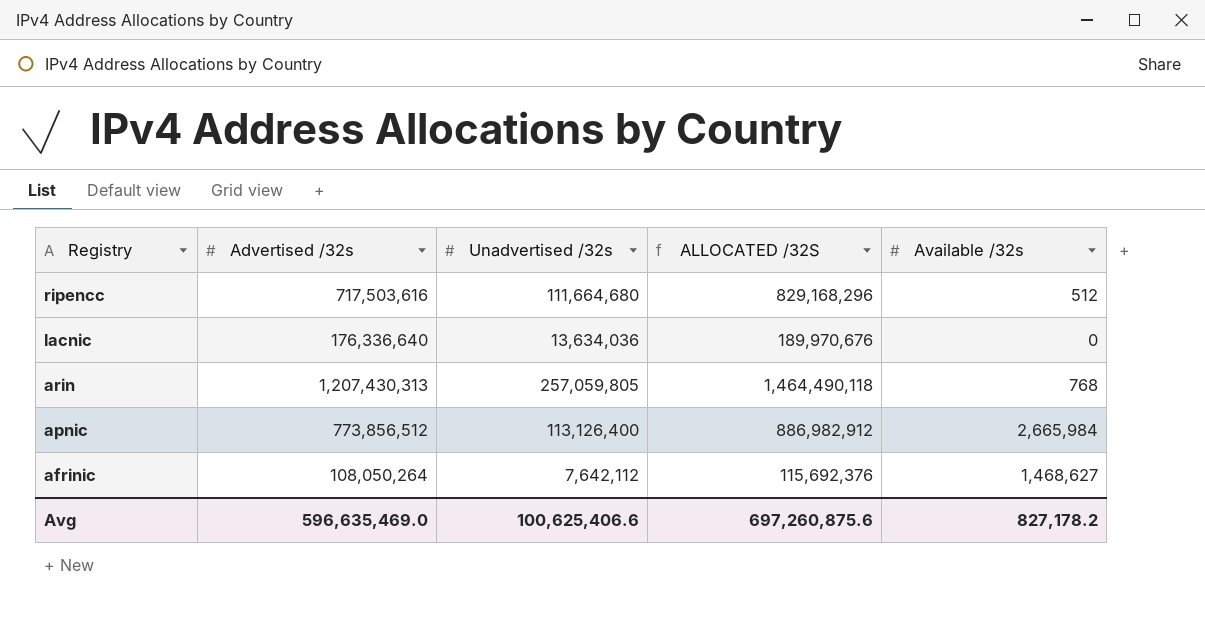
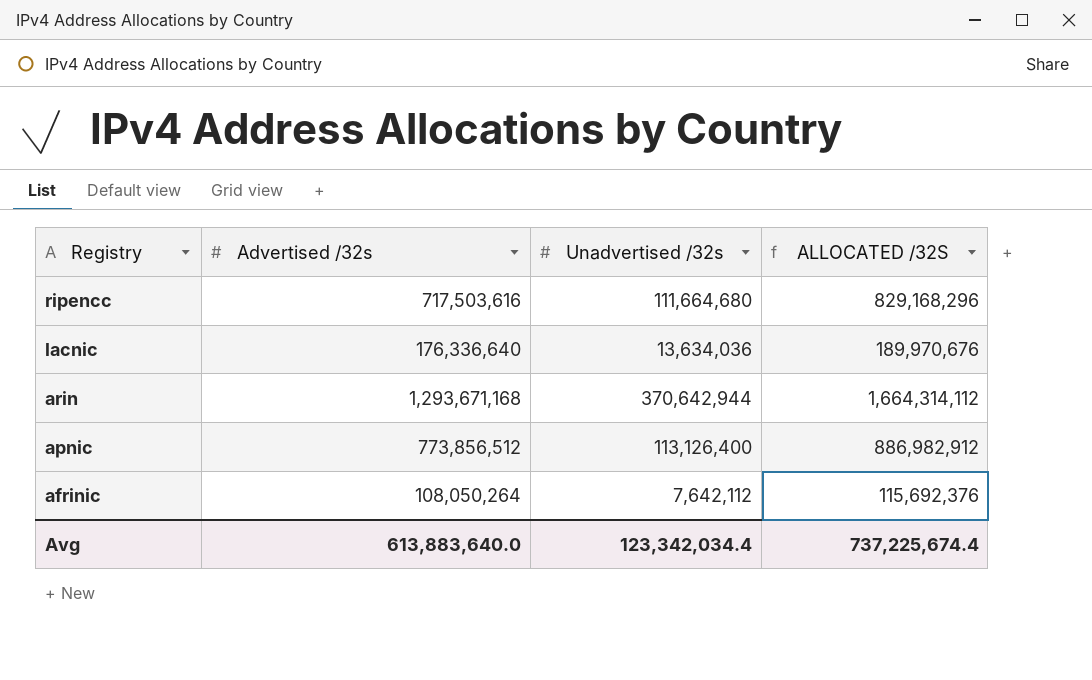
column Available /32s | position: 5 -> none
arin | Advertised /32s: 1,207,430,313 -> 1,293,671,168
arin | Unadvertised /32s: 257,059,805 -> 370,642,944
arin | ALLOCATED /32S: 1,464,490,118 -> 1,664,314,112
Avg | Advertised /32s: 596,635,469.0 -> 613,883,640.0
Avg | Unadvertised /32s: 100,625,406.6 -> 123,342,034.4
Avg | ALLOCATED /32S: 697,260,875.6 -> 737,225,674.4

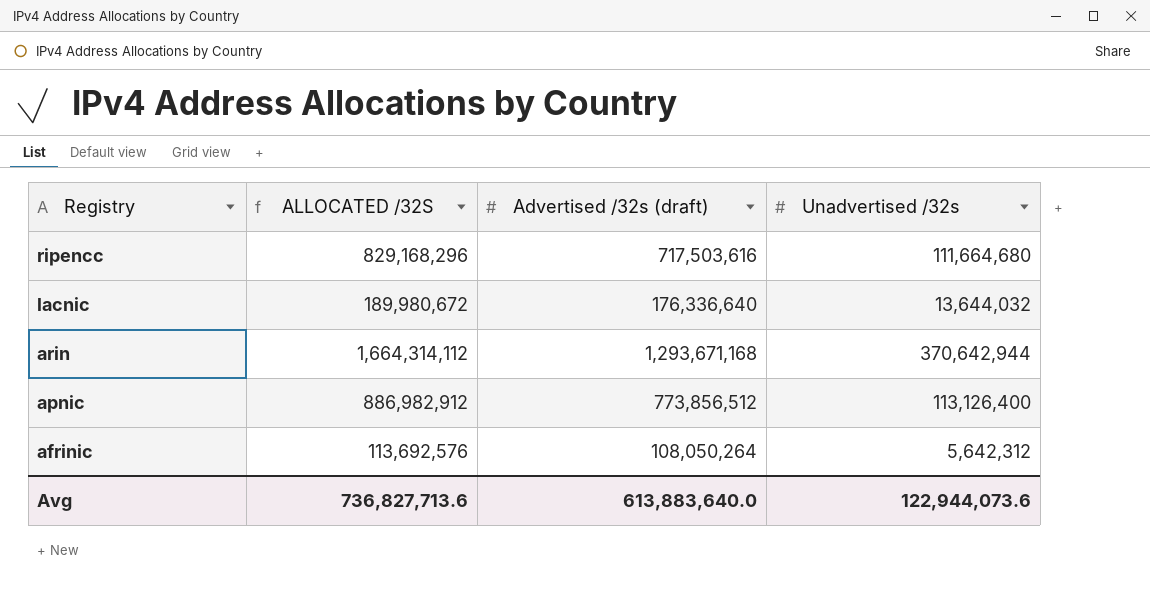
column ALLOCATED /32S | position: 4 -> 2
column name: Advertised /32s -> Advertised /32s (draft)
lacnic | ALLOCATED /32S: 189,970,676 -> 189,980,672
lacnic | Unadvertised /32s: 13,634,036 -> 13,644,032
afrinic | ALLOCATED /32S: 115,692,376 -> 113,692,576
afrinic | Unadvertised /32s: 7,642,112 -> 5,642,312
Avg | ALLOCATED /32S: 737,225,674.4 -> 736,827,713.6
Avg | Unadvertised /32s: 123,342,034.4 -> 122,944,073.6

